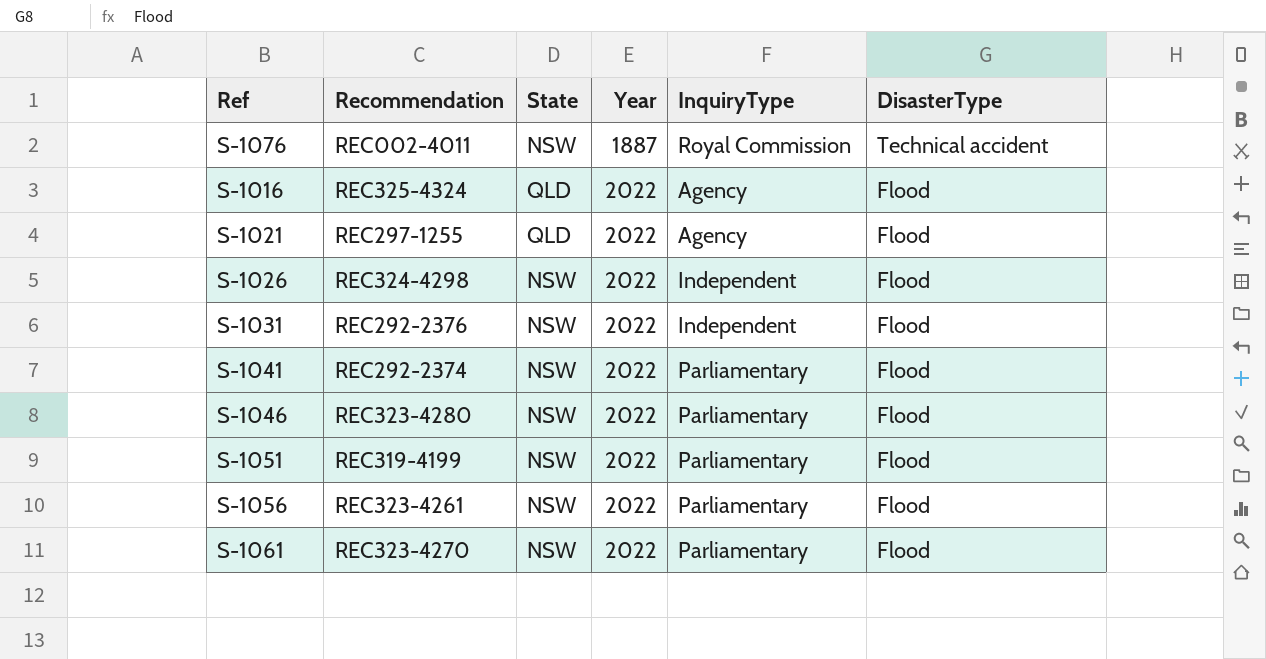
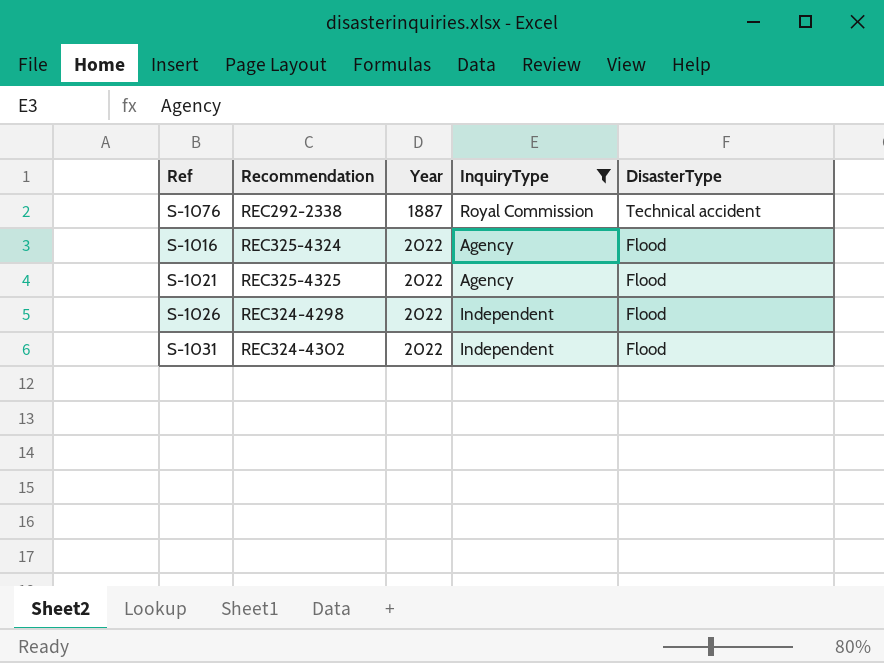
filter: none -> InquiryType != Parliamentary
column State | position: 3 -> none
S-1076 | Recommendation: REC002-4011 -> REC292-2338
S-1021 | Recommendation: REC297-1255 -> REC325-4325
S-1031 | Recommendation: REC292-2376 -> REC324-4302

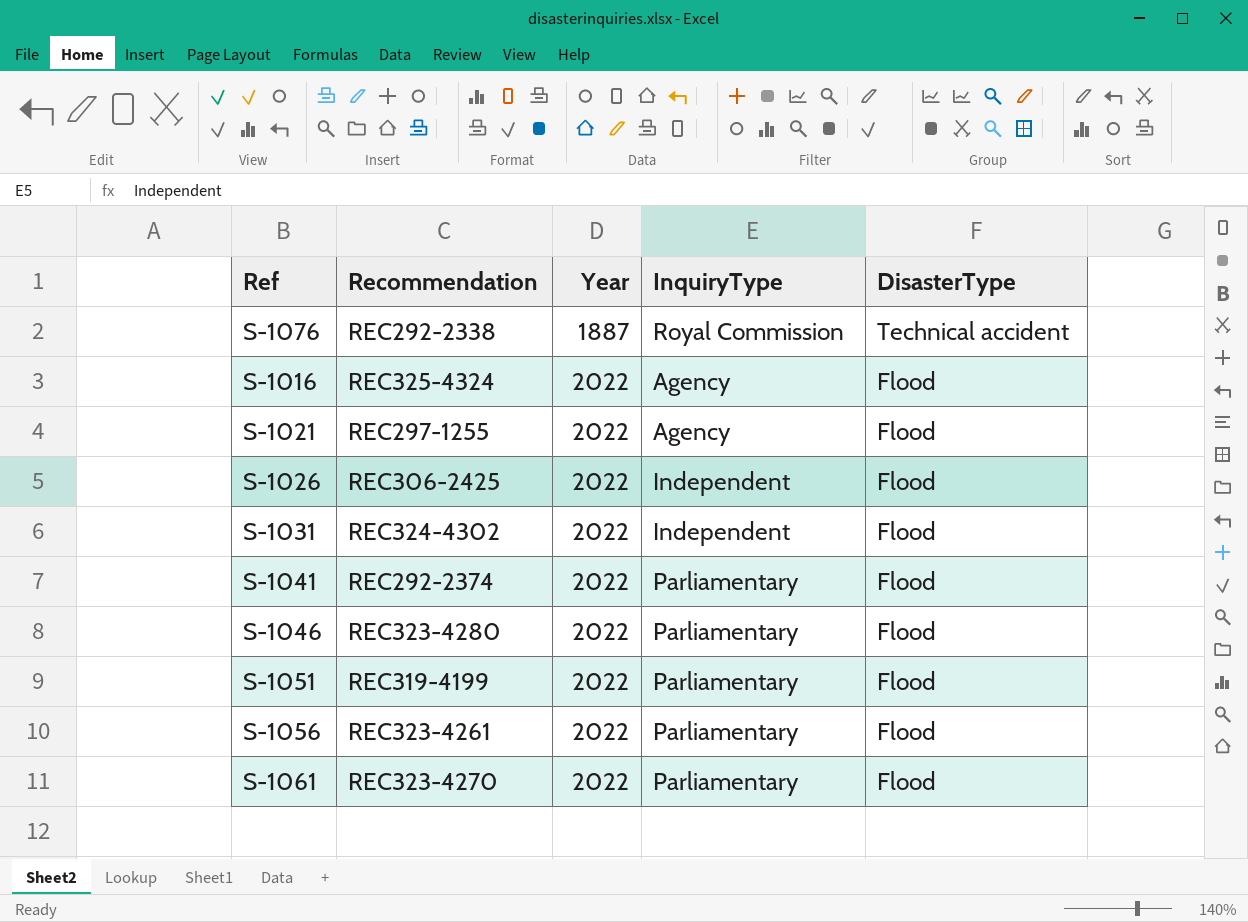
filter: InquiryType != Parliamentary -> none
S-1021 | Recommendation: REC325-4325 -> REC297-1255
S-1026 | Recommendation: REC324-4298 -> REC306-2425

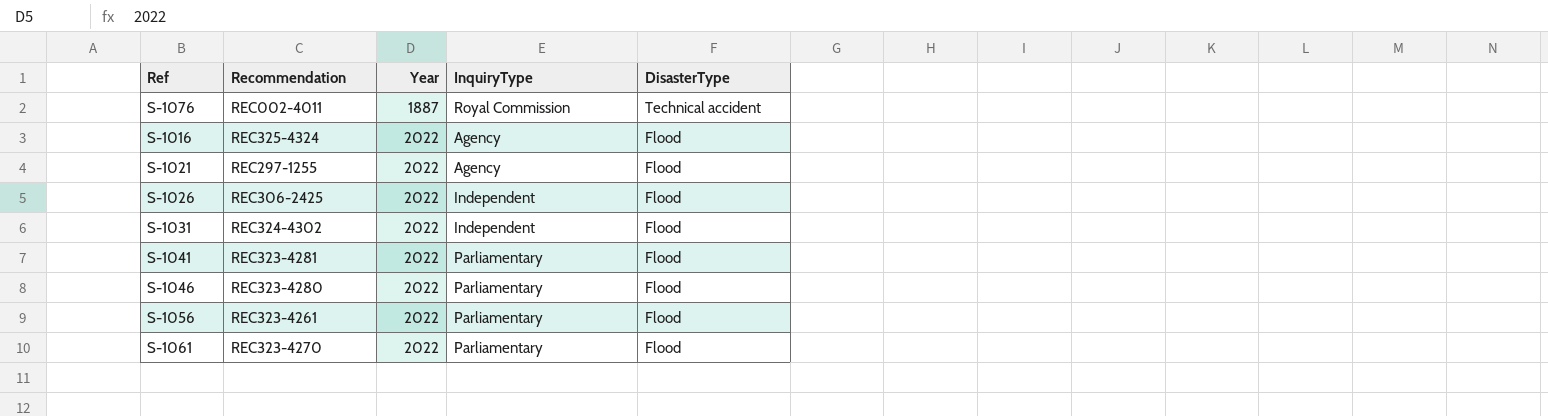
row S-1051: REC319-4199 | 2022 | Parliamentary | Flood -> none
S-1076 | Recommendation: REC292-2338 -> REC002-4011
S-1041 | Recommendation: REC292-2374 -> REC323-4281

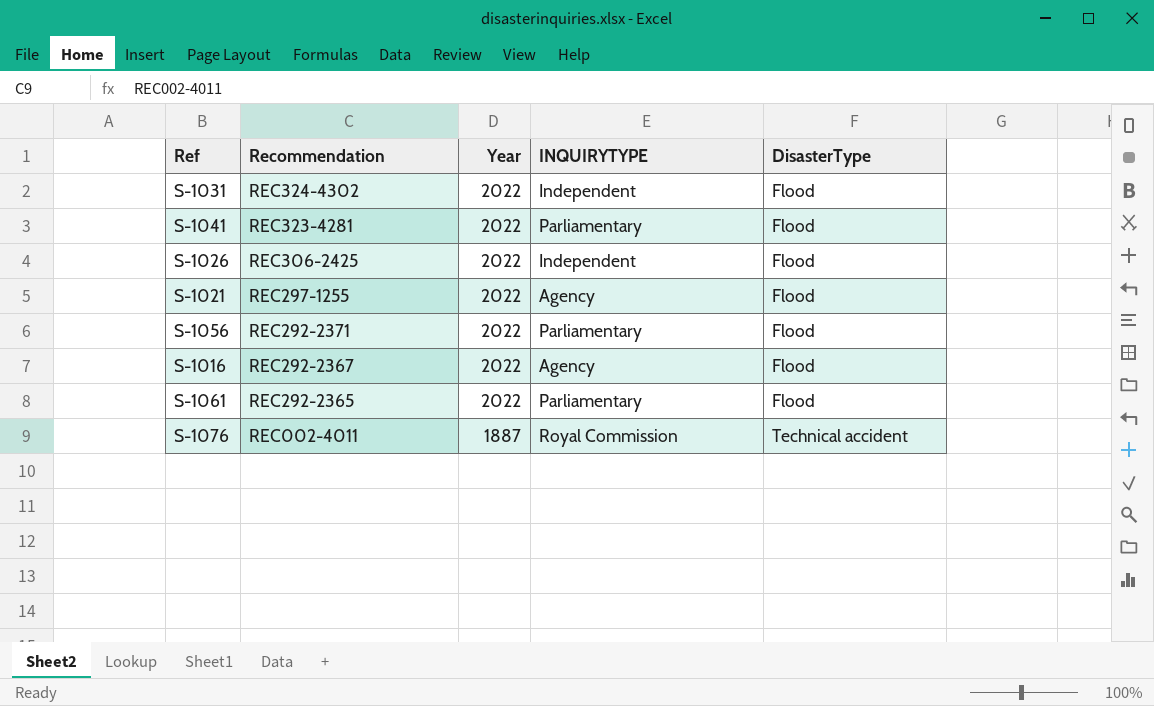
row order: Year ascending -> Recommendation descending
column name: InquiryType -> INQUIRYTYPE
row S-1046: REC323-4280 | 2022 | Parliamentary | Flood -> none
S-1056 | Recommendation: REC323-4261 -> REC292-2371
S-1016 | Recommendation: REC325-4324 -> REC292-2367
S-1061 | Recommendation: REC323-4270 -> REC292-2365

